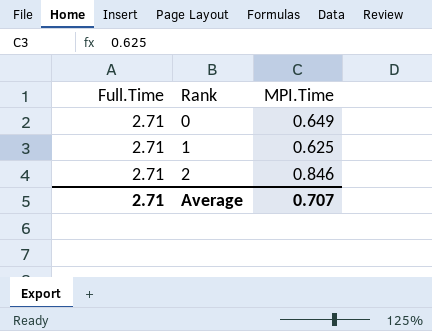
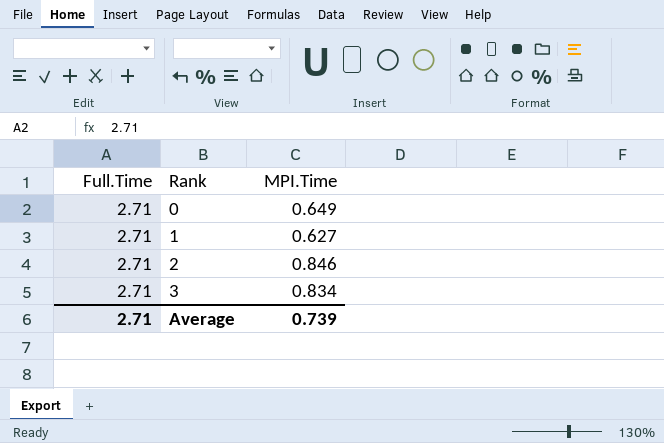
1 | MPI.Time: 0.625 -> 0.627
row 3: none -> 2.71 | 0.834
Average | MPI.Time: 0.707 -> 0.739

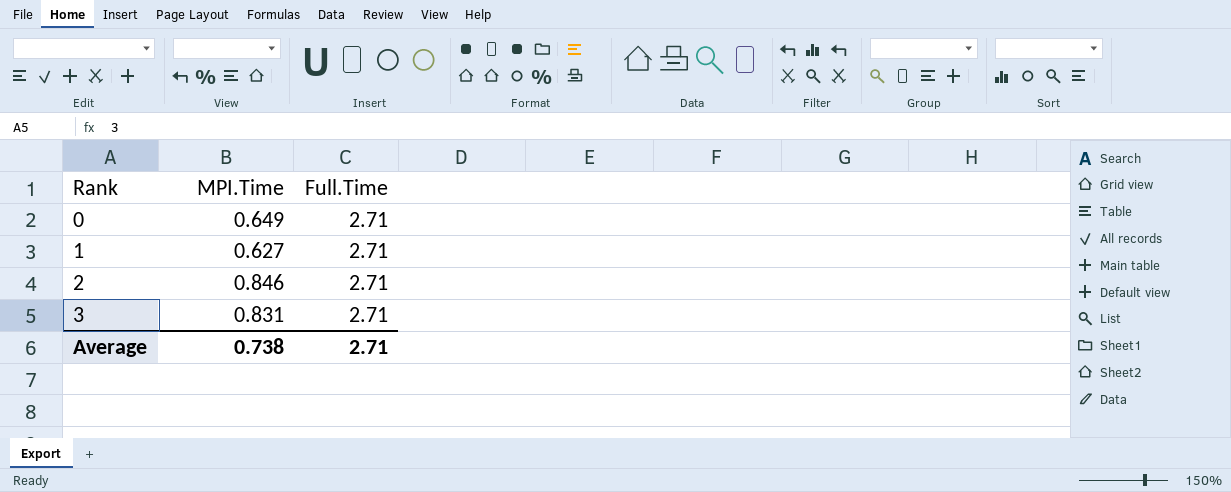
column Full.Time | position: 1 -> 3
3 | MPI.Time: 0.834 -> 0.831
Average | MPI.Time: 0.739 -> 0.738

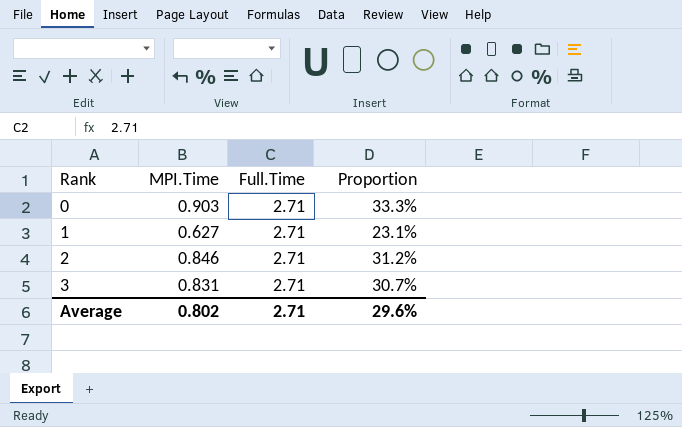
column Proportion | formula: none -> [MPI.Time] / [Full.Time]
0 | MPI.Time: 0.649 -> 0.903
Average | MPI.Time: 0.738 -> 0.802

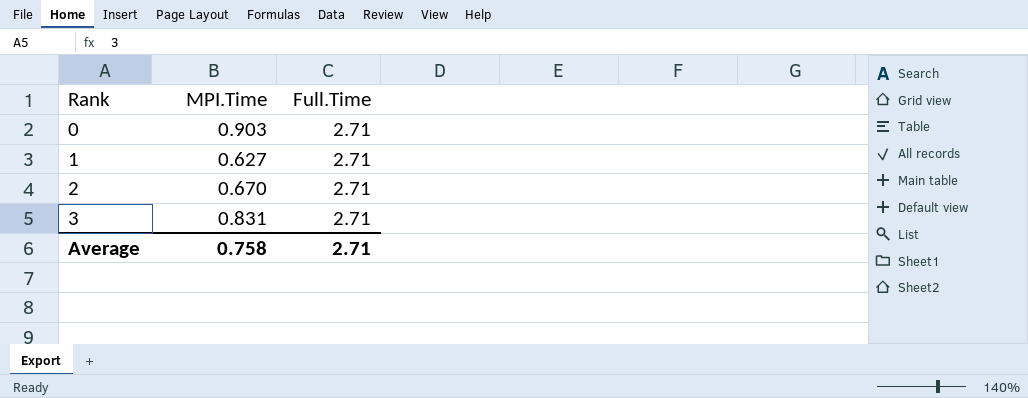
column Proportion | formula: [MPI.Time] / [Full.Time] -> none
2 | MPI.Time: 0.846 -> 0.670
Average | MPI.Time: 0.802 -> 0.758

